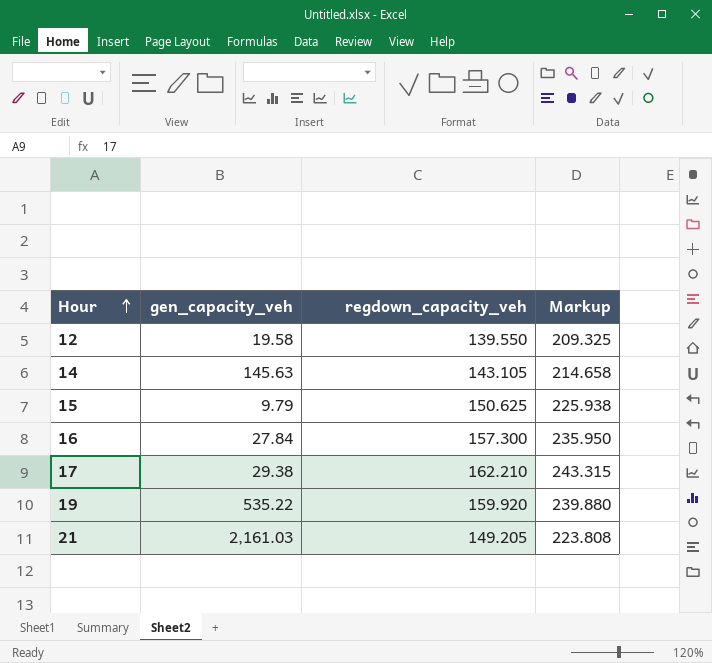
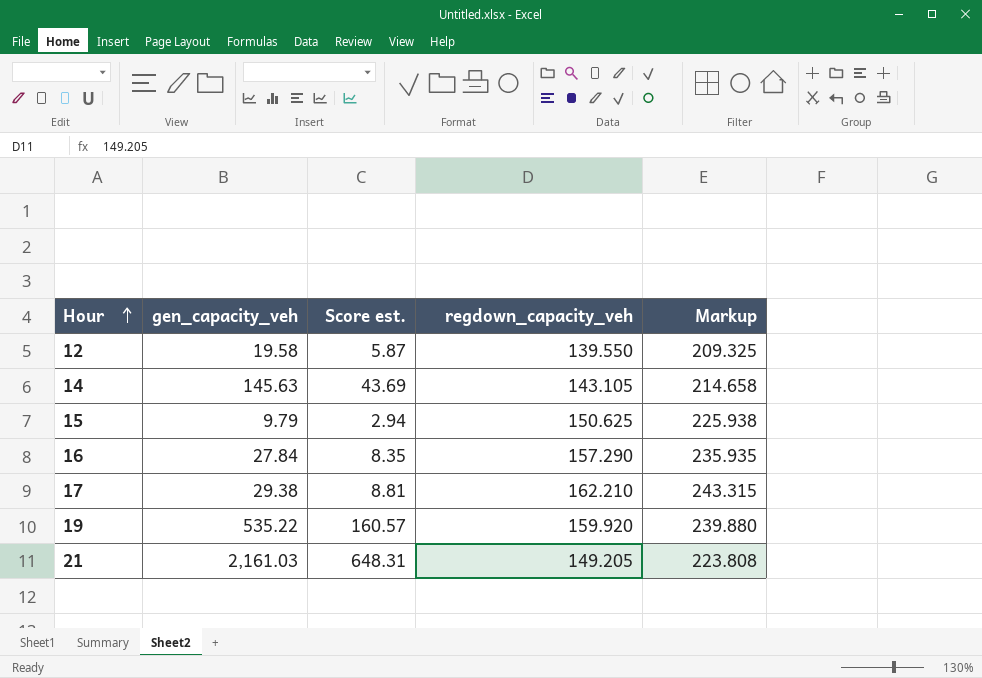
column Score est. | formula: none -> [gen_capacity_veh] * 0.3
16 | regdown_capacity_veh: 157.300 -> 157.290
16 | Markup: 235.950 -> 235.935

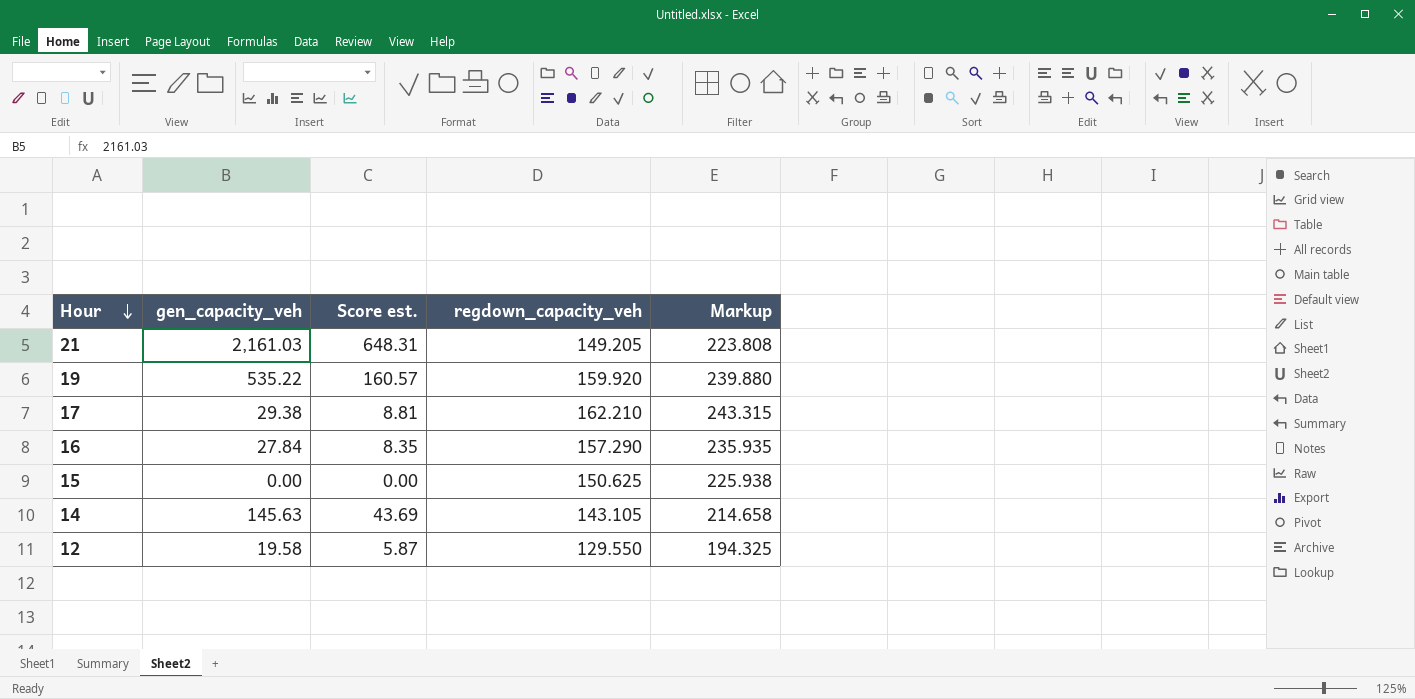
row order: Hour ascending -> Hour descending
15 | gen_capacity_veh: 9.79 -> 0.00
15 | Score est.: 2.94 -> 0.00
12 | regdown_capacity_veh: 139.550 -> 129.550
12 | Markup: 209.325 -> 194.325

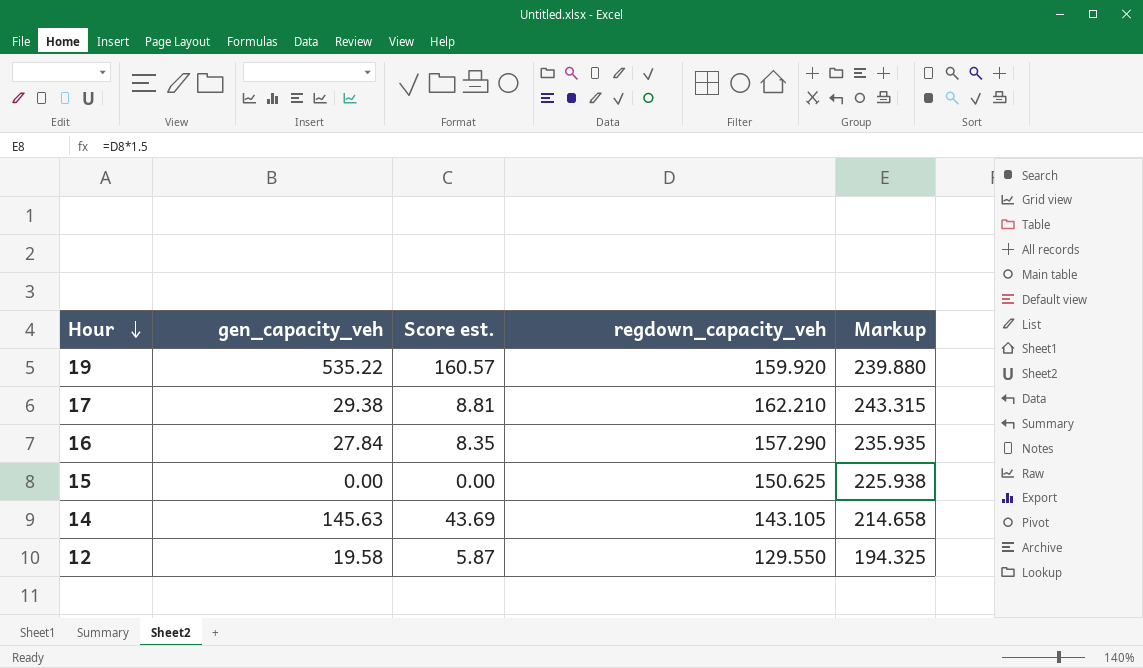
row 21: 2,161.03 | 648.31 | 149.205 | 223.808 -> none

